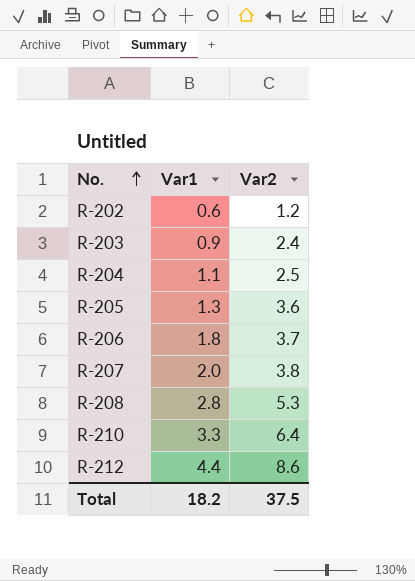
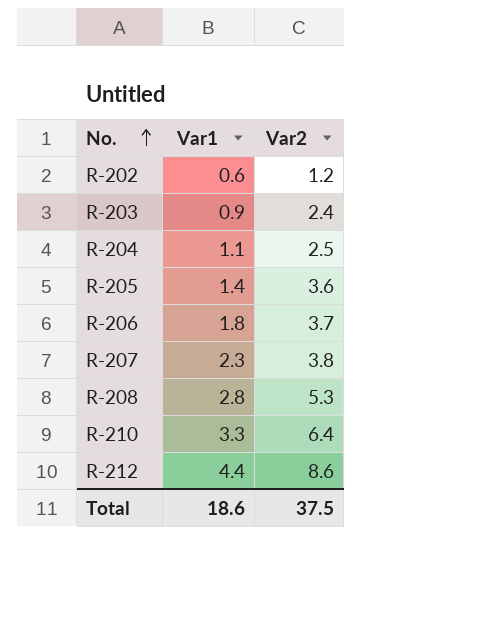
R-205 | Var1: 1.3 -> 1.4
R-207 | Var1: 2.0 -> 2.3
Total | Var1: 18.2 -> 18.6

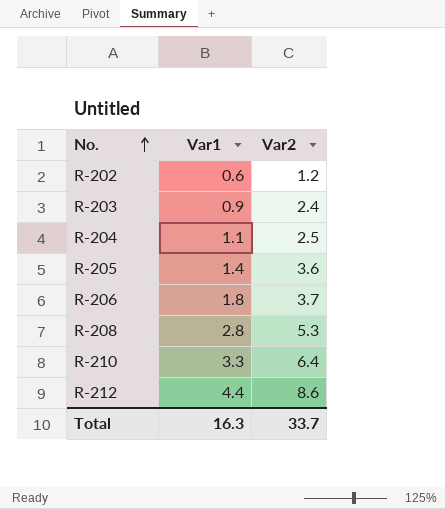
row R-207: 2.3 | 3.8 -> none
Total | Var1: 18.6 -> 16.3
Total | Var2: 37.5 -> 33.7

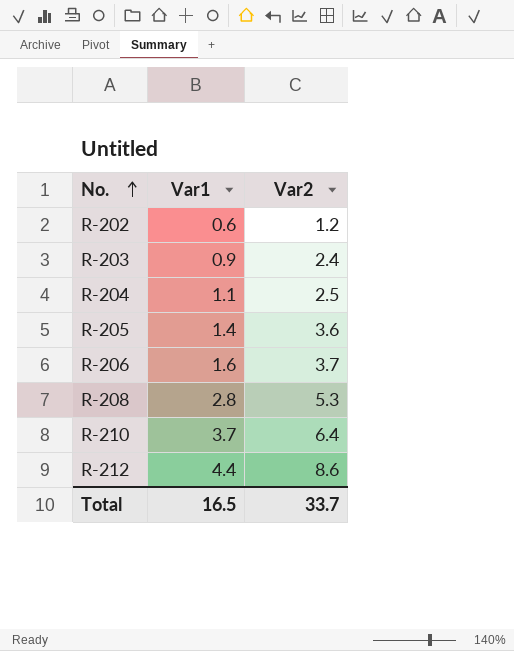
R-206 | Var1: 1.8 -> 1.6
R-210 | Var1: 3.3 -> 3.7
Total | Var1: 16.3 -> 16.5

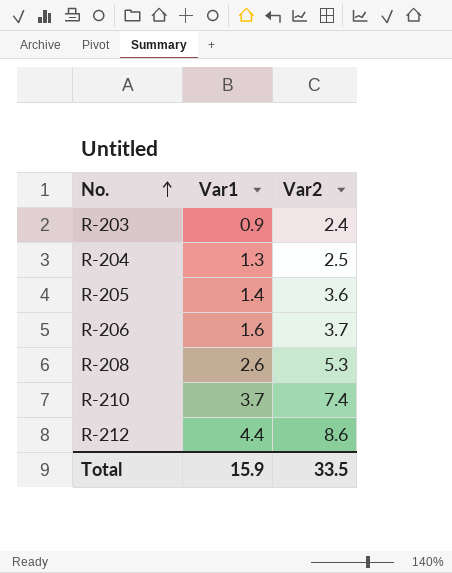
row R-202: 0.6 | 1.2 -> none
R-204 | Var1: 1.1 -> 1.3
R-208 | Var1: 2.8 -> 2.6
R-210 | Var2: 6.4 -> 7.4
Total | Var1: 16.5 -> 15.9
Total | Var2: 33.7 -> 33.5

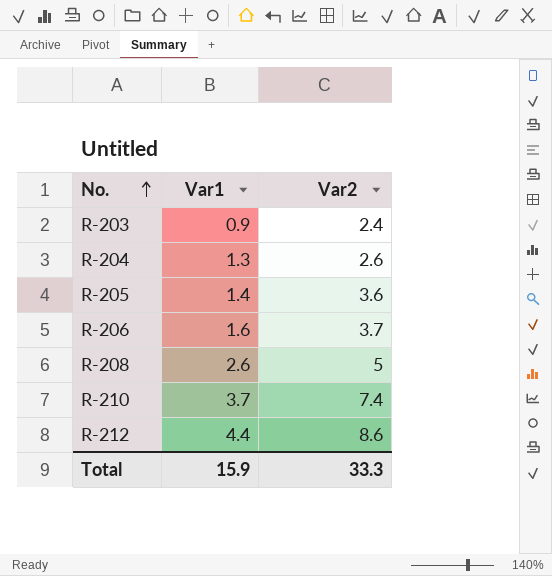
R-204 | Var2: 2.5 -> 2.6
R-208 | Var2: 5.3 -> 5
Total | Var2: 33.5 -> 33.3

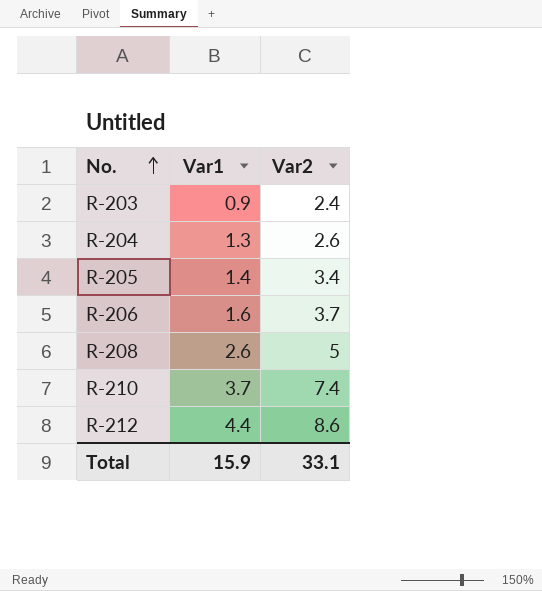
R-205 | Var2: 3.6 -> 3.4
Total | Var2: 33.3 -> 33.1

